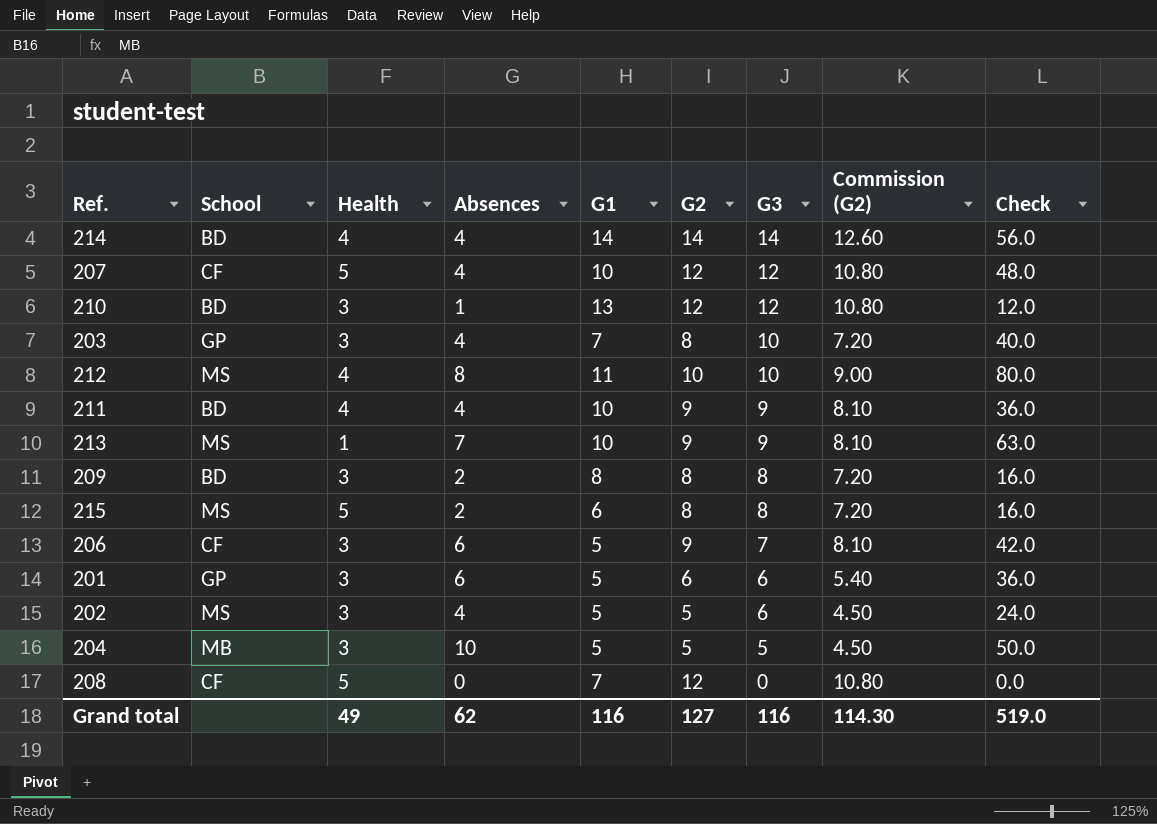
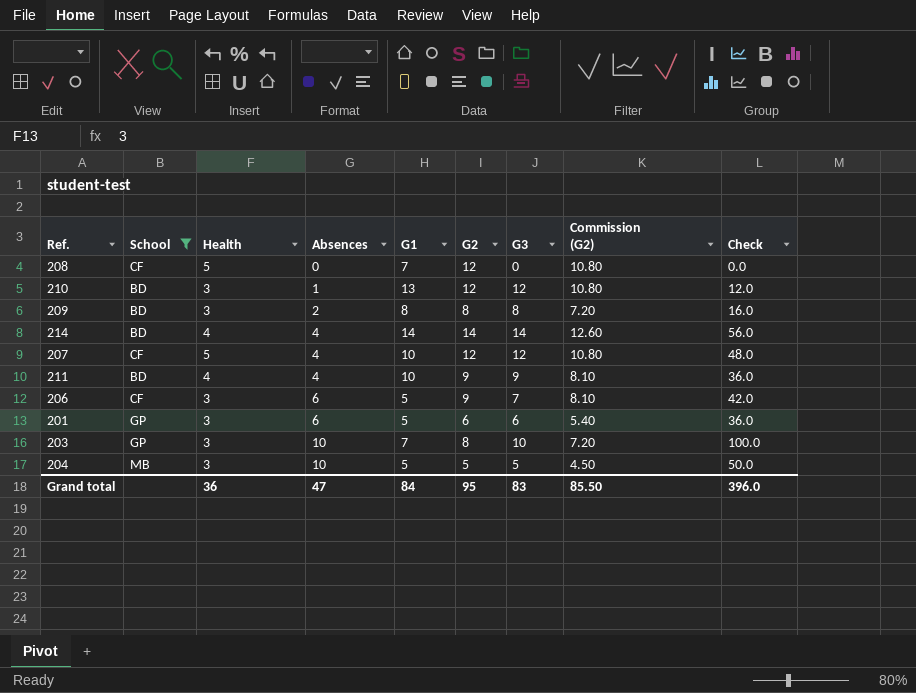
filter: none -> School != MS
row order: G3 descending -> Absences ascending
203 | Absences: 4 -> 10
203 | Check: 40.0 -> 100.0
Grand total | Health: 49 -> 36
Grand total | Absences: 62 -> 47
Grand total | G1: 116 -> 84
Grand total | G2: 127 -> 95
Grand total | G3: 116 -> 83
Grand total | Commission (G2): 114.30 -> 85.50
Grand total | Check: 519.0 -> 396.0

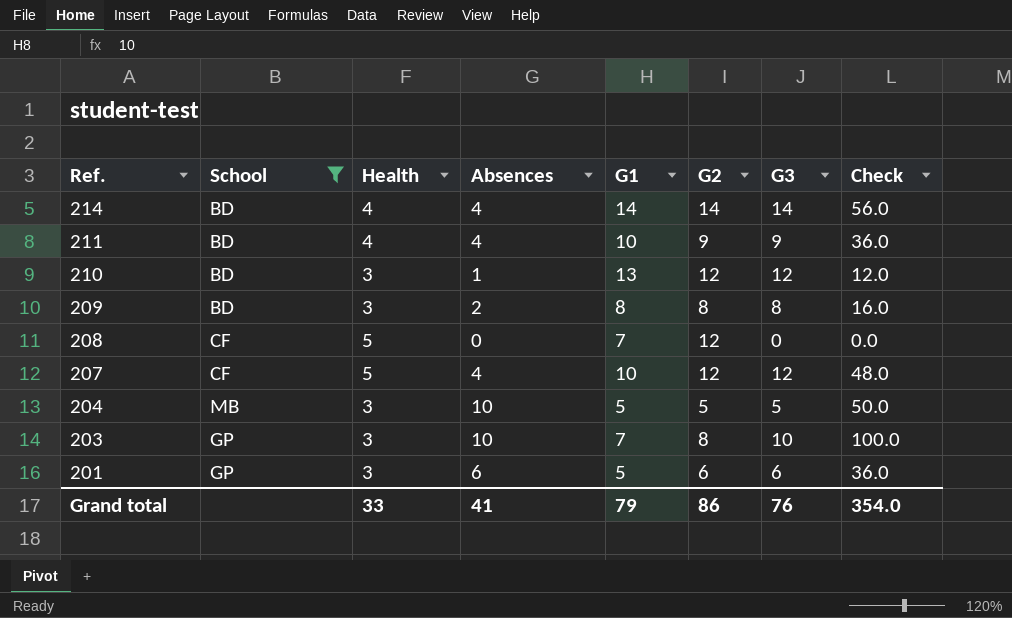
row order: Absences ascending -> Ref. descending
column Commission (G2) | formula: [G2] * 0.9 -> none
row 206: CF | 3 | 6 | 5 | 9 | 7 | 8.10 | 42.0 -> none
Grand total | Health: 36 -> 33
Grand total | Absences: 47 -> 41
Grand total | G1: 84 -> 79
Grand total | G2: 95 -> 86
Grand total | G3: 83 -> 76
Grand total | Check: 396.0 -> 354.0

